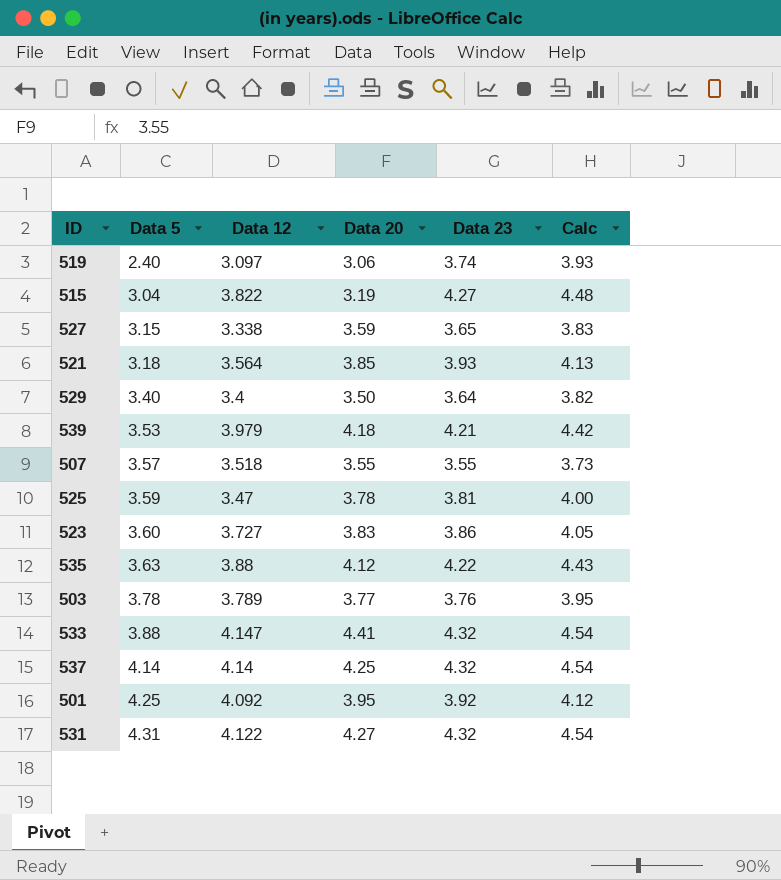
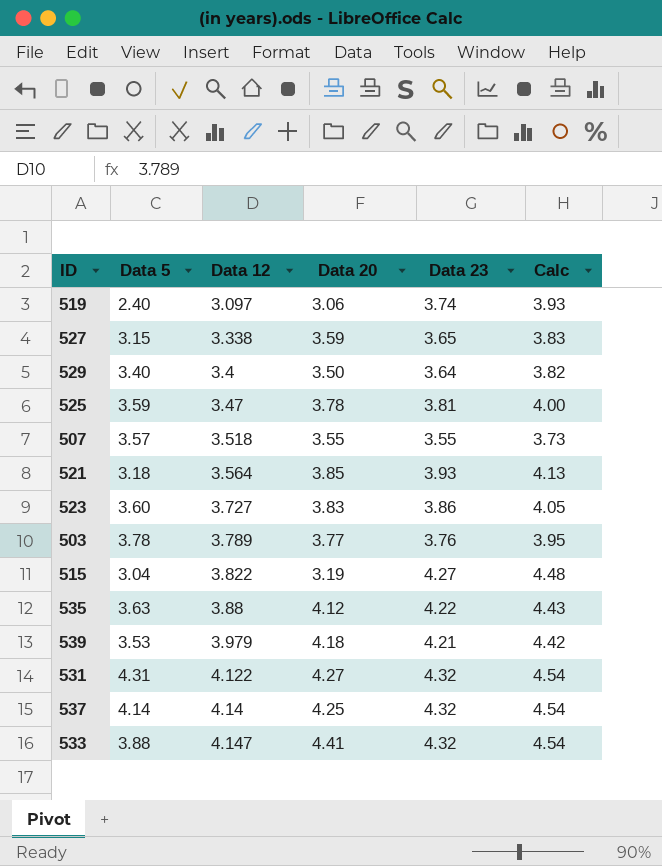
row order: Data 5 ascending -> Data 12 ascending
row 501: 4.25 | 4.092 | 3.95 | 3.92 | 4.12 -> none

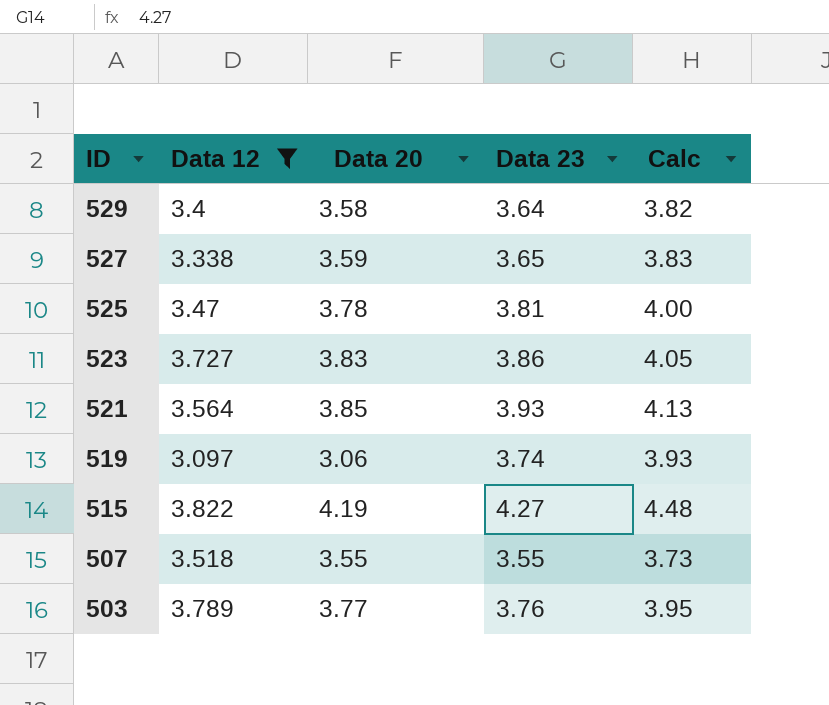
filter: none -> Data 12 <= 3.822
row order: Data 12 ascending -> ID descending
column Data 5 | position: 2 -> none
529 | Data 20: 3.50 -> 3.58
515 | Data 20: 3.19 -> 4.19

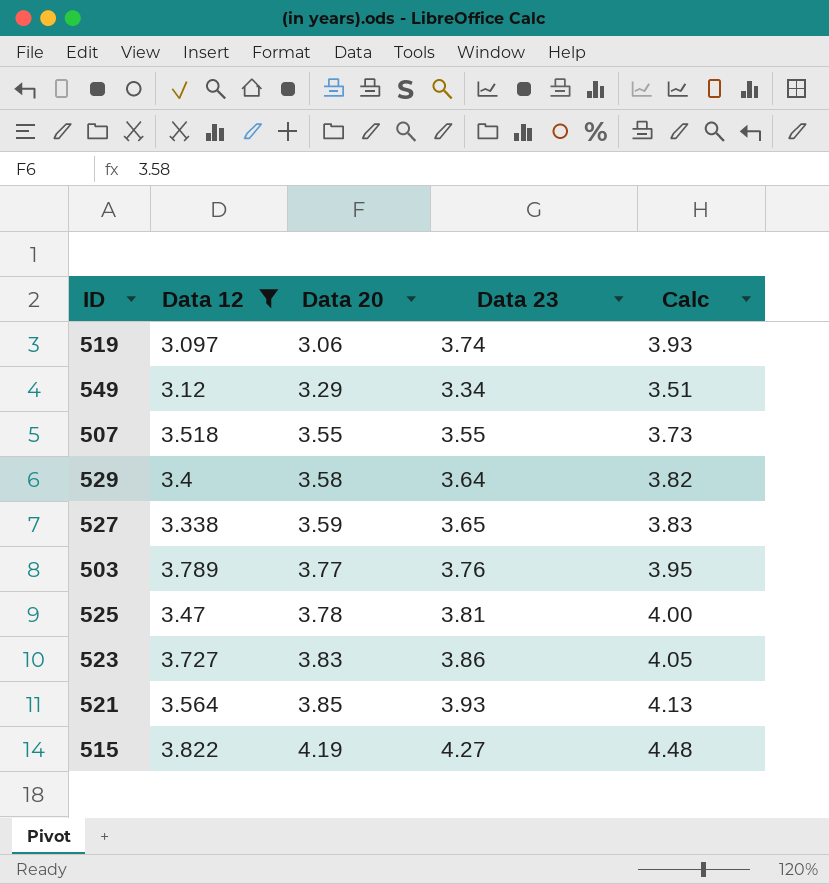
row order: ID descending -> Data 20 ascending
row 549: none -> 3.12 | 3.29 | 3.34 | 3.51

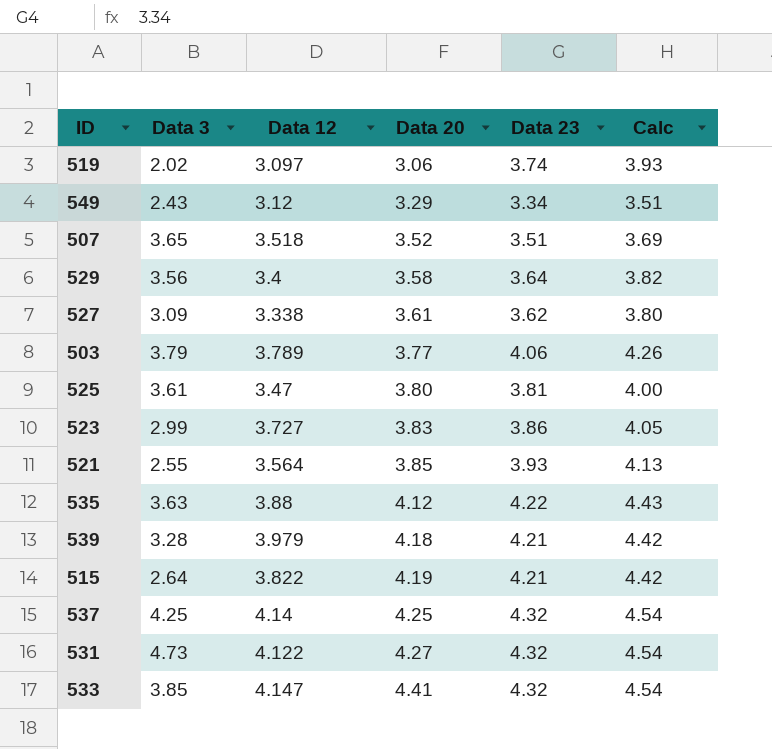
filter: Data 12 <= 3.822 -> none
column Data 3 | position: none -> 2
507 | Data 20: 3.55 -> 3.52
507 | Data 23: 3.55 -> 3.51
507 | Calc: 3.73 -> 3.69
527 | Data 20: 3.59 -> 3.61
527 | Data 23: 3.65 -> 3.62
527 | Calc: 3.83 -> 3.80
503 | Data 23: 3.76 -> 4.06
503 | Calc: 3.95 -> 4.26
525 | Data 20: 3.78 -> 3.80
515 | Data 23: 4.27 -> 4.21
515 | Calc: 4.48 -> 4.42

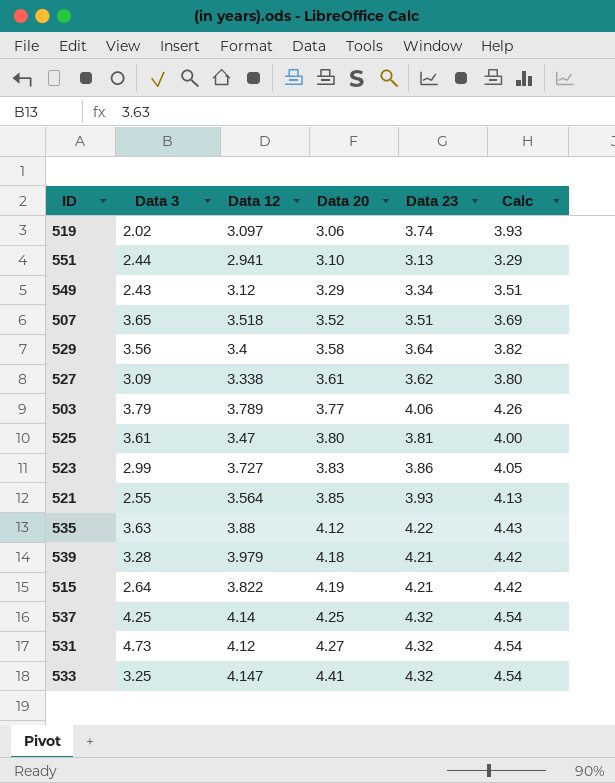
row 551: none -> 2.44 | 2.941 | 3.10 | 3.13 | 3.29
531 | Data 12: 4.122 -> 4.12
533 | Data 3: 3.85 -> 3.25

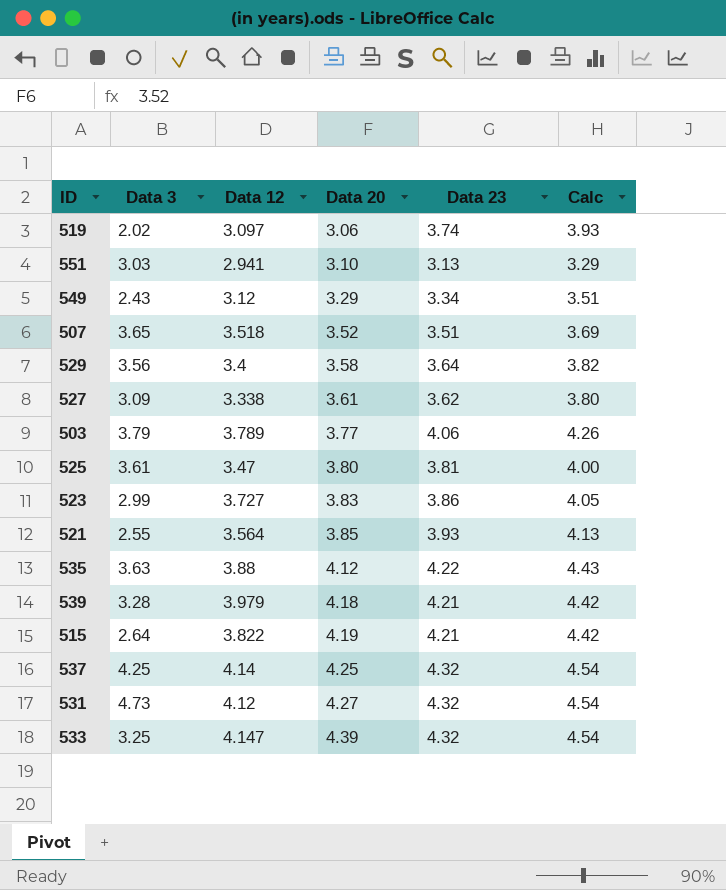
551 | Data 3: 2.44 -> 3.03
533 | Data 20: 4.41 -> 4.39

